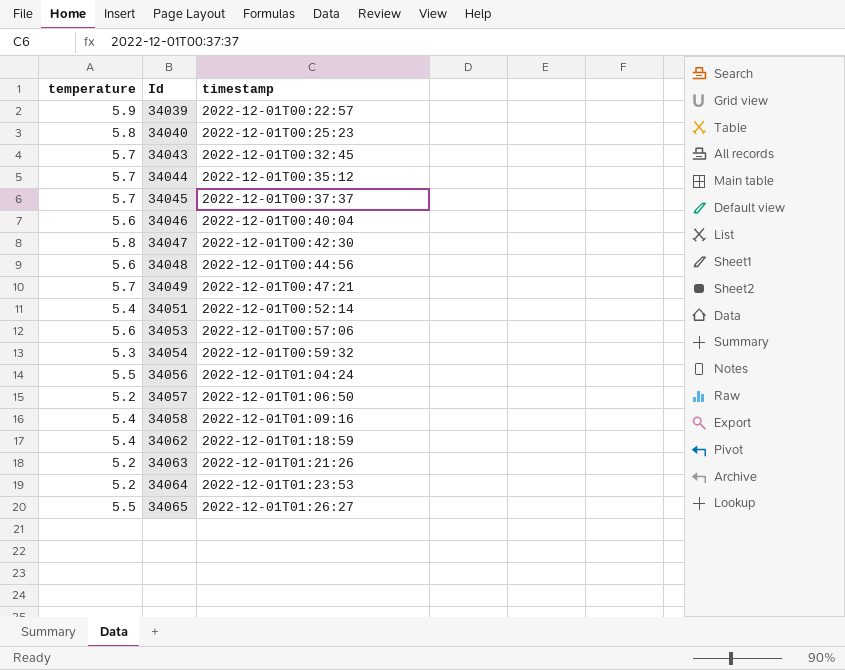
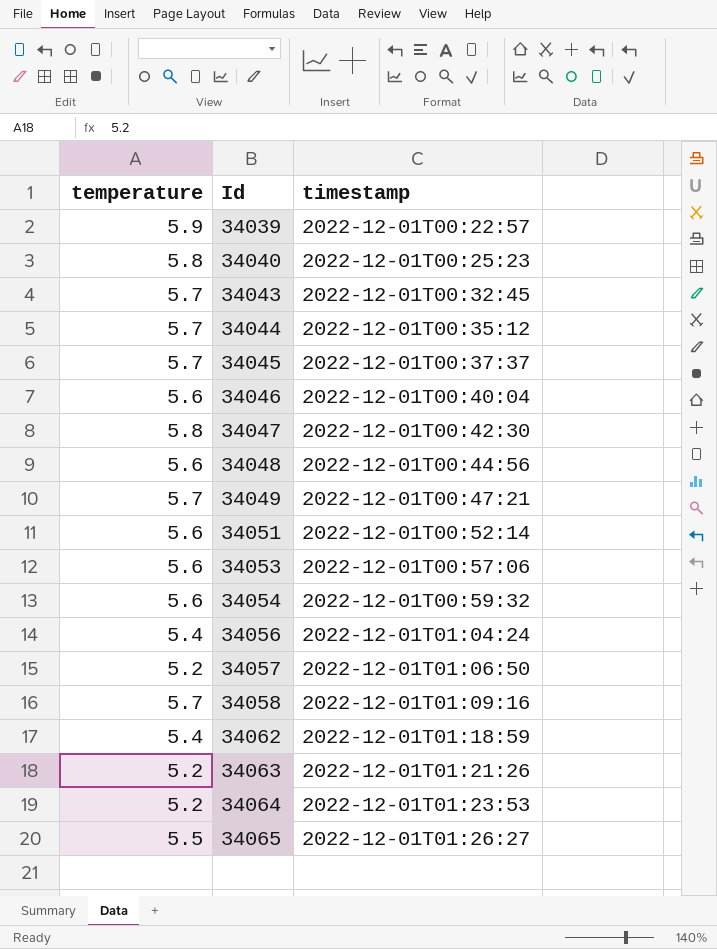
34051 | temperature: 5.4 -> 5.6
34054 | temperature: 5.3 -> 5.6
34056 | temperature: 5.5 -> 5.4
34058 | temperature: 5.4 -> 5.7

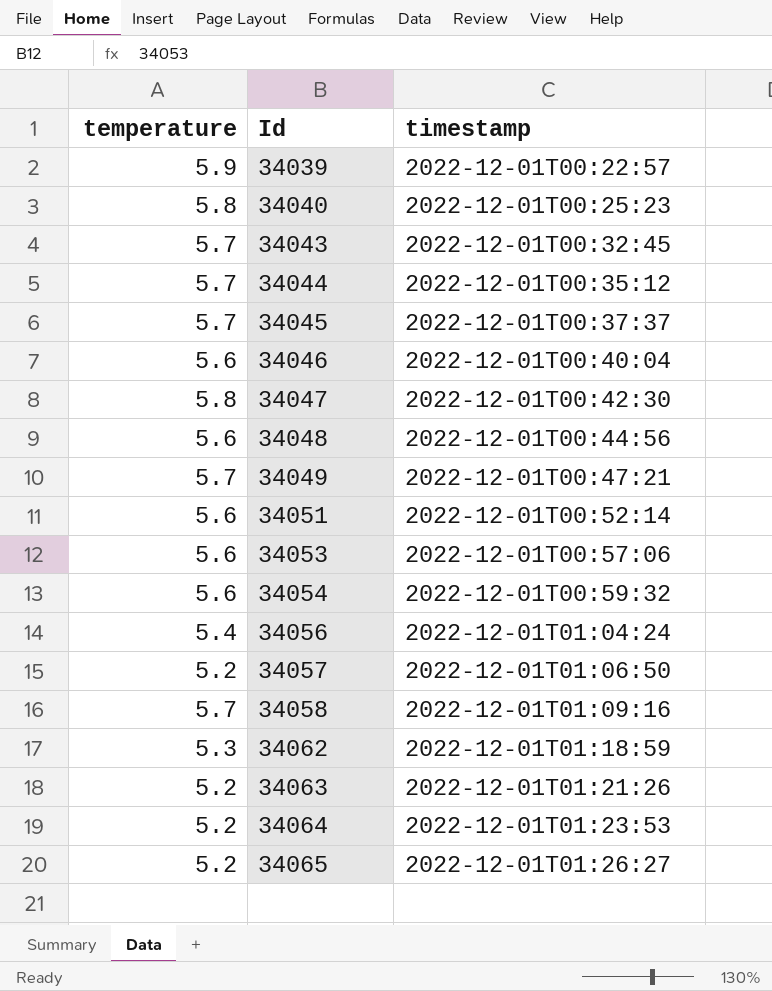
34062 | temperature: 5.4 -> 5.3
34065 | temperature: 5.5 -> 5.2

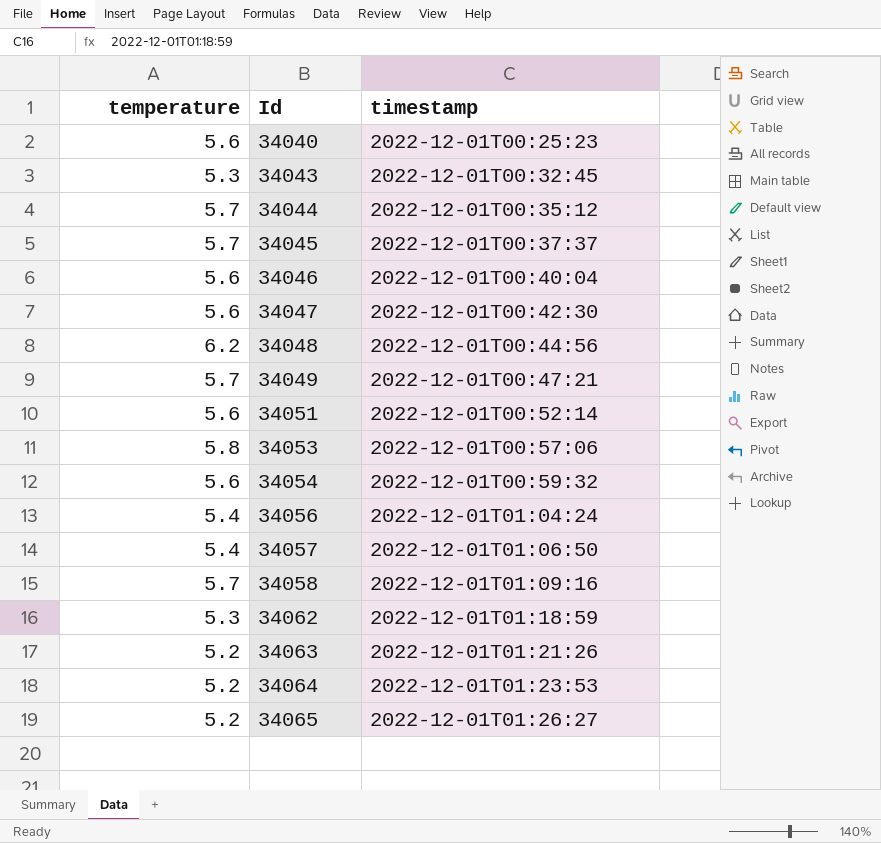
row 34039: 5.9 | 2022-12-01T00:22:57 -> none
34040 | temperature: 5.8 -> 5.6
34043 | temperature: 5.7 -> 5.3
34047 | temperature: 5.8 -> 5.6
34048 | temperature: 5.6 -> 6.2
34053 | temperature: 5.6 -> 5.8
34057 | temperature: 5.2 -> 5.4

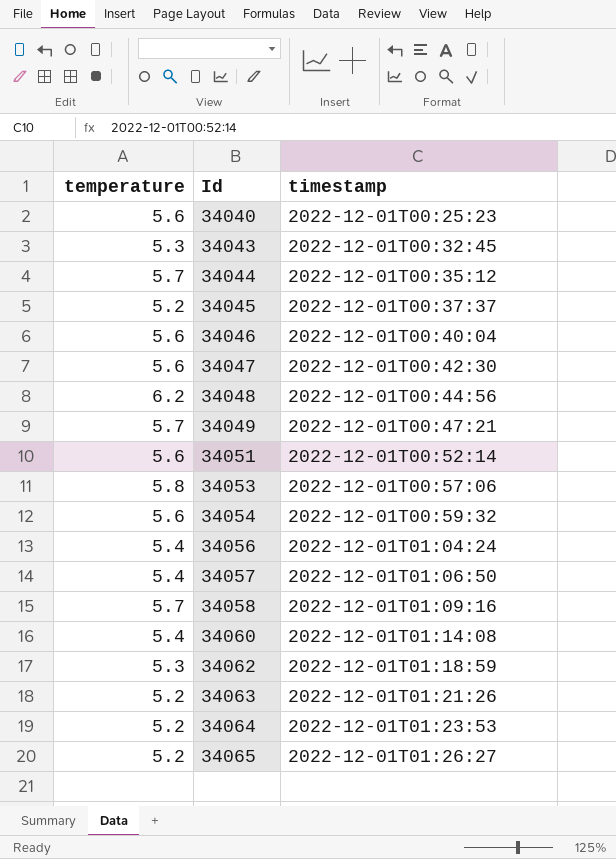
34045 | temperature: 5.7 -> 5.2
row 34060: none -> 5.4 | 2022-12-01T01:14:08

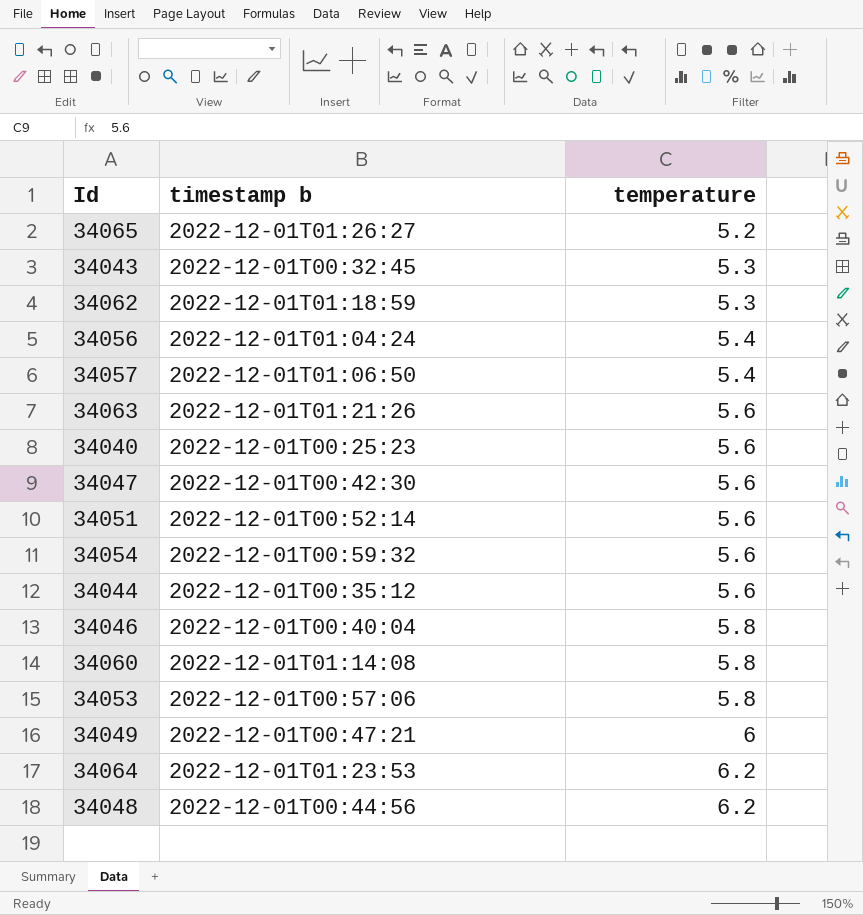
row order: Id ascending -> temperature ascending
column name: timestamp -> timestamp b
column temperature | position: 1 -> 3
row 34045: 5.2 | 2022-12-01T00:37:37 -> none
row 34058: 5.7 | 2022-12-01T01:09:16 -> none
34063 | temperature: 5.2 -> 5.6
34044 | temperature: 5.7 -> 5.6
34046 | temperature: 5.6 -> 5.8
34060 | temperature: 5.4 -> 5.8
34049 | temperature: 5.7 -> 6
34064 | temperature: 5.2 -> 6.2

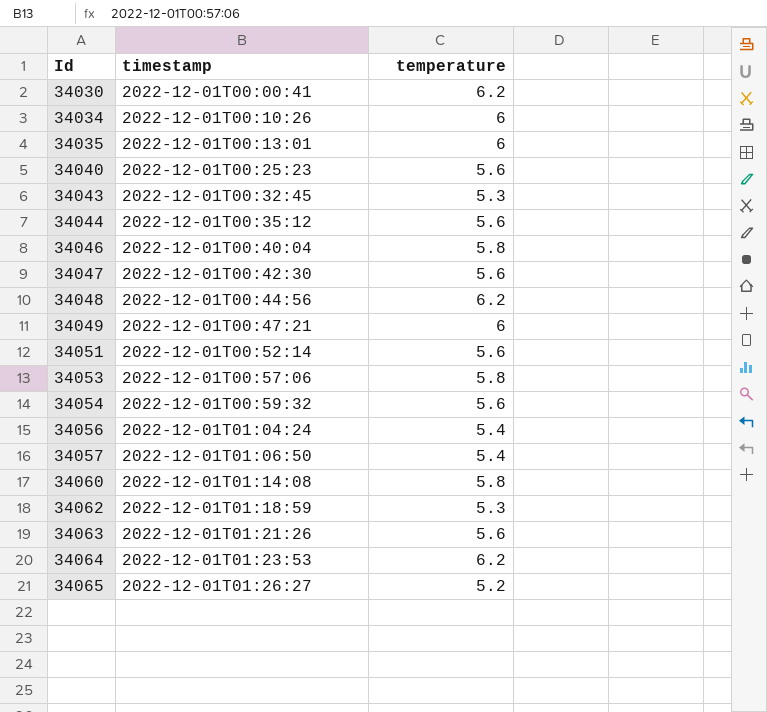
row order: temperature ascending -> Id ascending
column name: timestamp b -> timestamp
row 34030: none -> 2022-12-01T00:00:41 | 6.2
row 34034: none -> 2022-12-01T00:10:26 | 6
row 34035: none -> 2022-12-01T00:13:01 | 6

